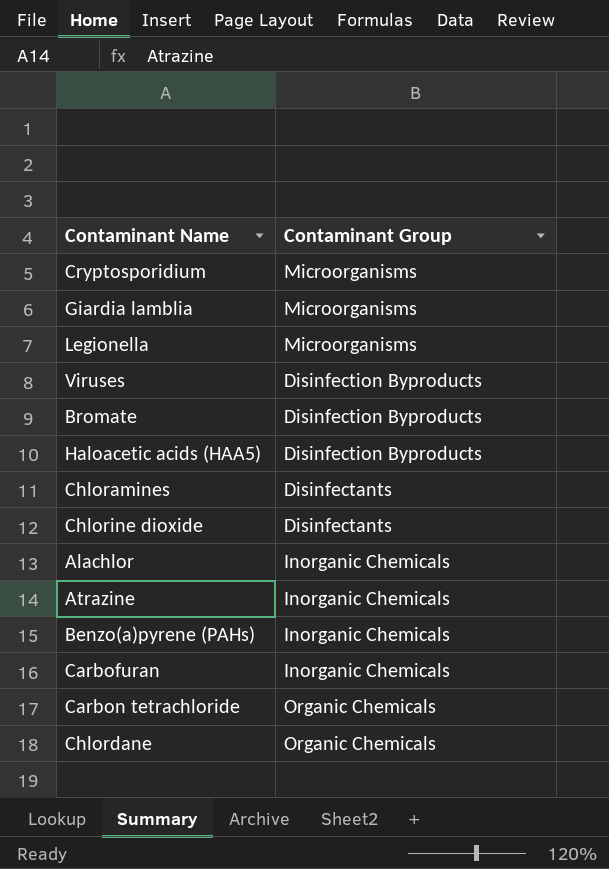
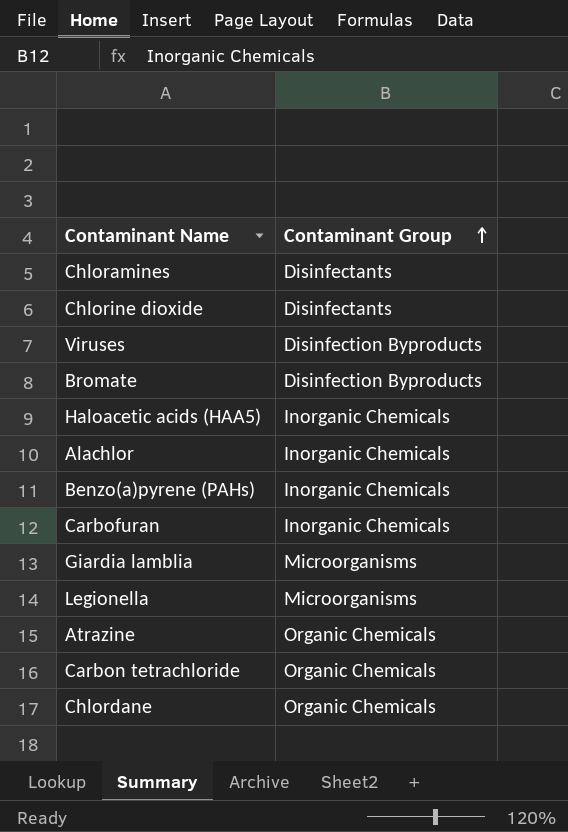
row order: none -> Contaminant Group ascending
row Cryptosporidium: Microorganisms -> none
Haloacetic acids (HAA5) | Contaminant Group: Disinfection Byproducts -> Inorganic Chemicals
Atrazine | Contaminant Group: Inorganic Chemicals -> Organic Chemicals

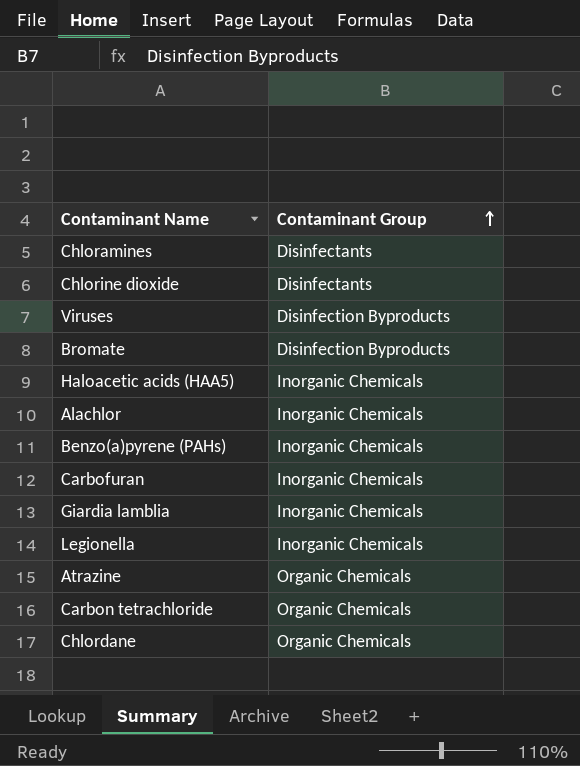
Giardia lamblia | Contaminant Group: Microorganisms -> Inorganic Chemicals
Legionella | Contaminant Group: Microorganisms -> Inorganic Chemicals

